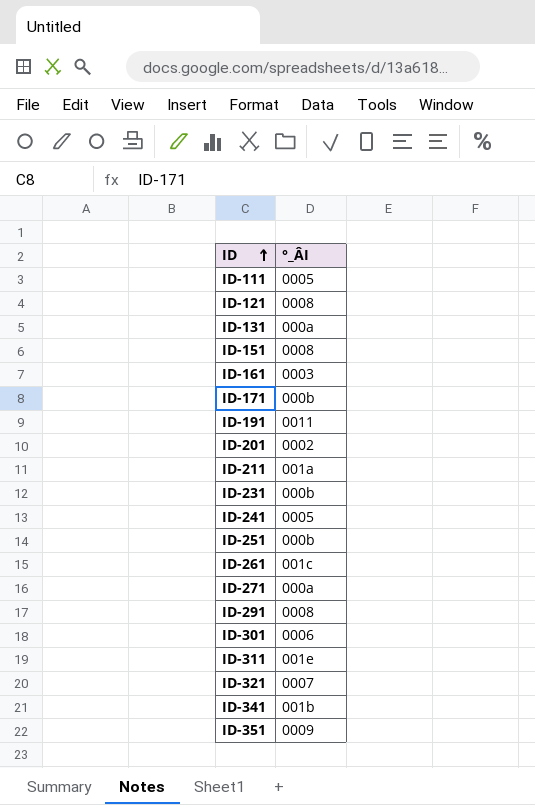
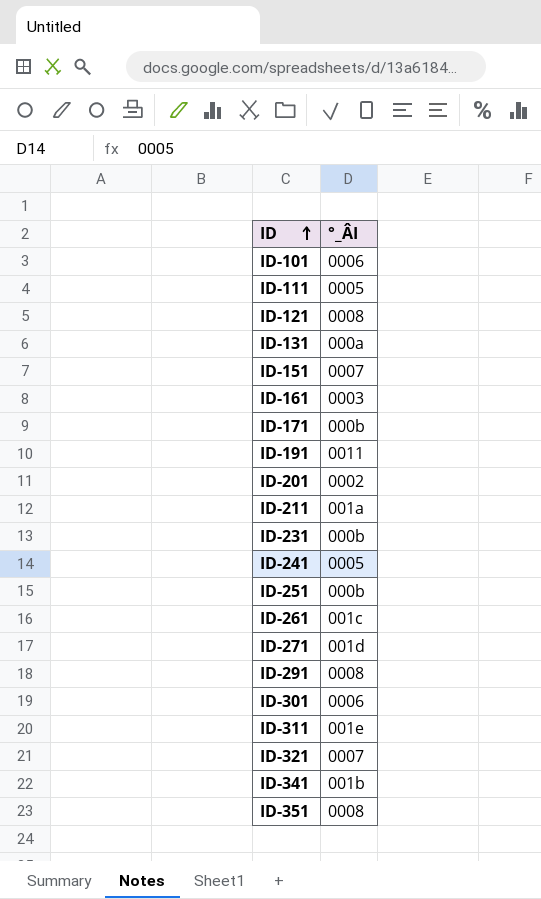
row ID-101: none -> 0006
ID-151 | °_ÂI: 0008 -> 0007
ID-271 | °_ÂI: 000a -> 001d
ID-351 | °_ÂI: 0009 -> 0008

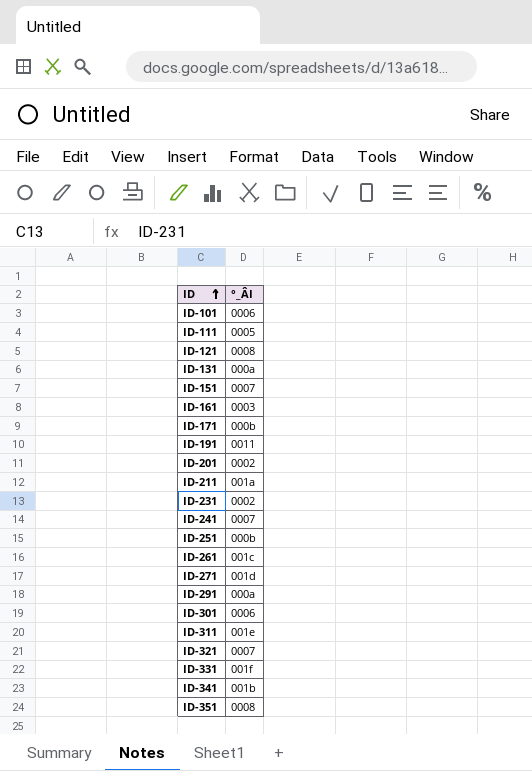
ID-231 | °_ÂI: 000b -> 0002
ID-241 | °_ÂI: 0005 -> 0007
ID-291 | °_ÂI: 0008 -> 000a
row ID-331: none -> 001f

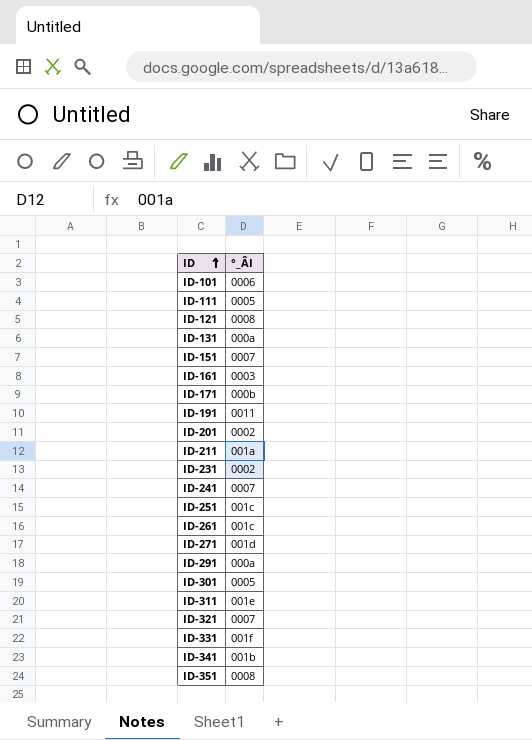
ID-251 | °_ÂI: 000b -> 001c
ID-301 | °_ÂI: 0006 -> 0005

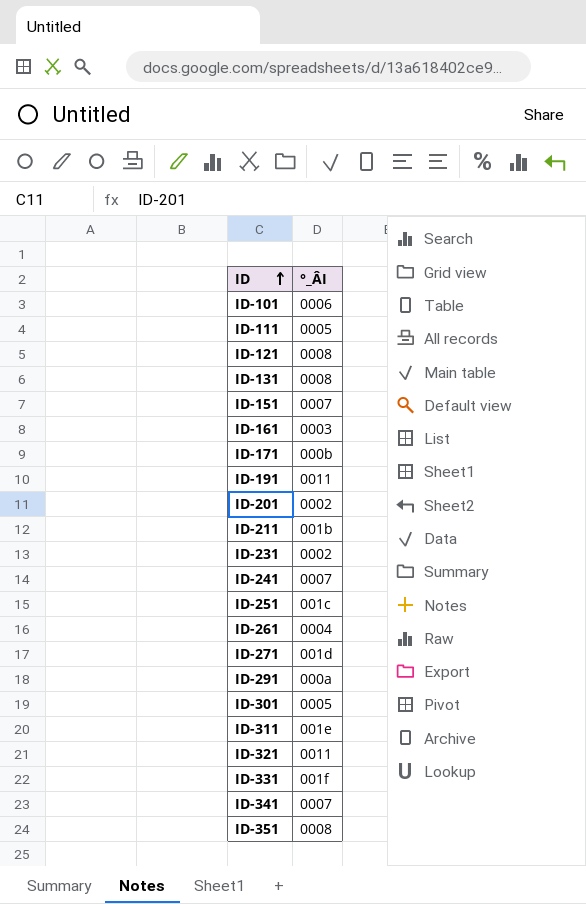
ID-131 | °_ÂI: 000a -> 0008
ID-211 | °_ÂI: 001a -> 001b
ID-261 | °_ÂI: 001c -> 0004
ID-321 | °_ÂI: 0007 -> 0011
ID-341 | °_ÂI: 001b -> 0007

